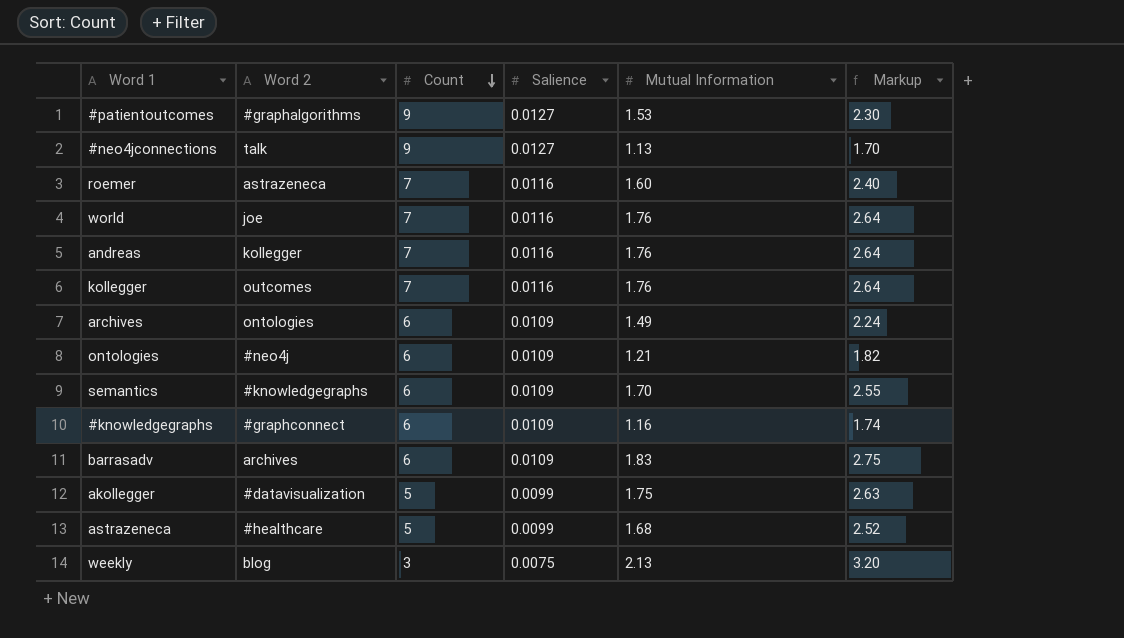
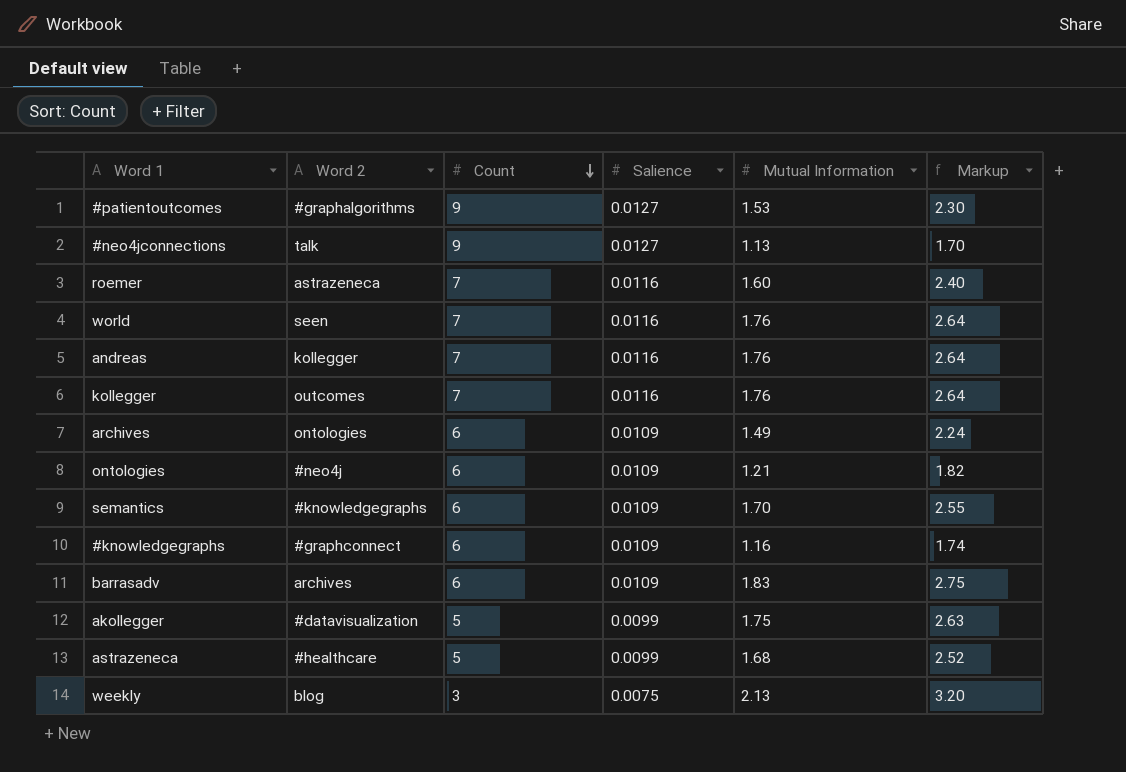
world | Word 2: joe -> seen

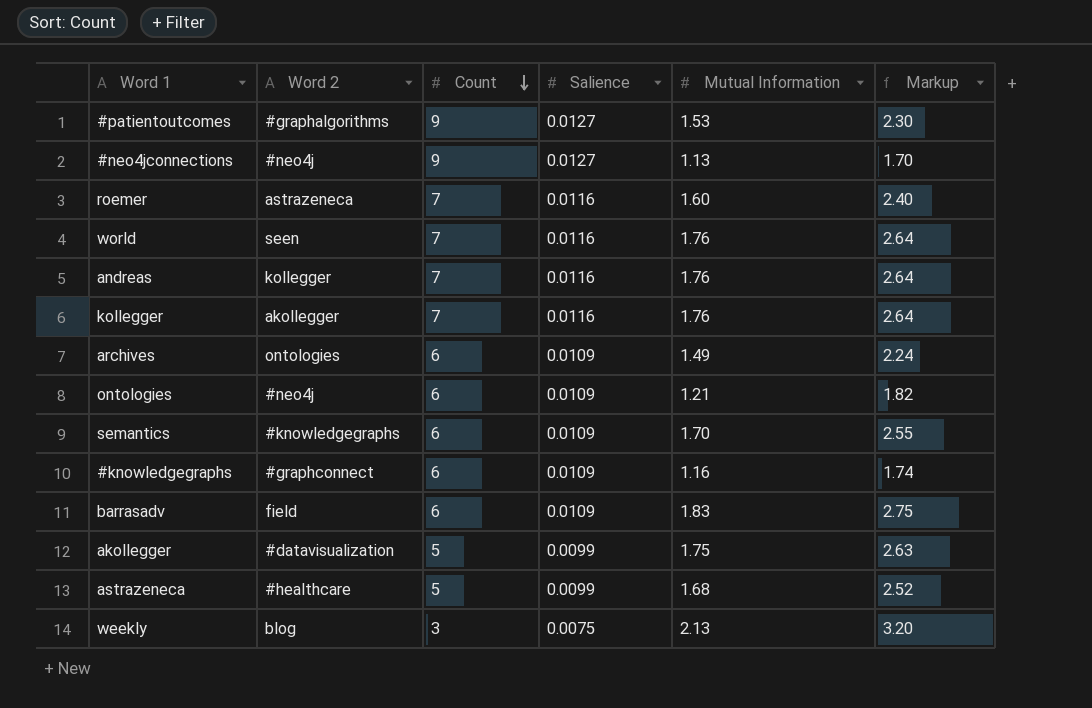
#neo4jconnections | Word 2: talk -> #neo4j
kollegger | Word 2: outcomes -> akollegger
barrasadv | Word 2: archives -> field

